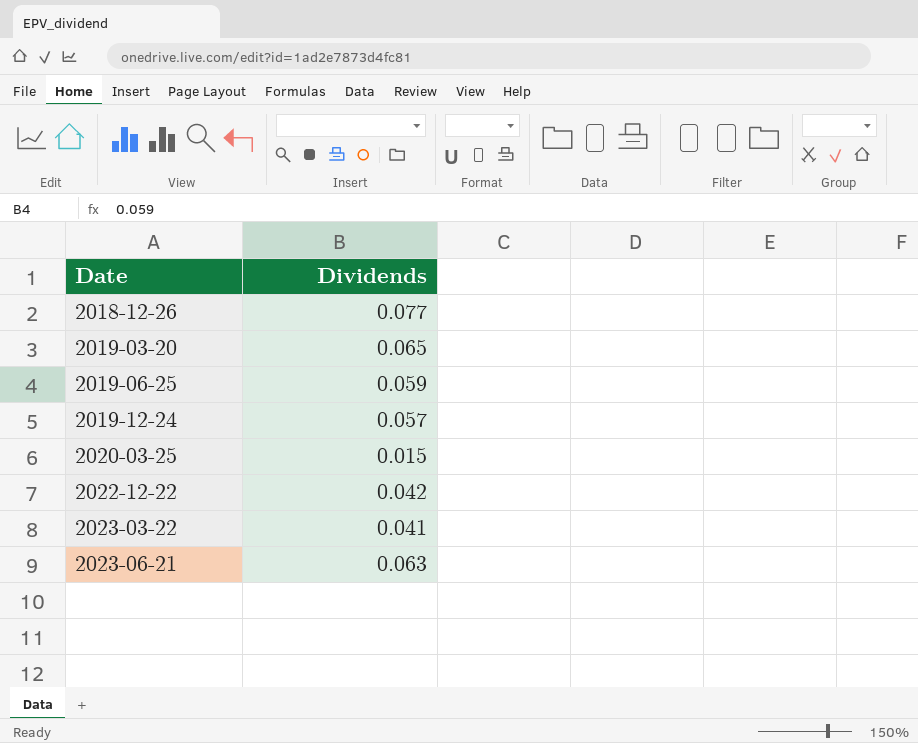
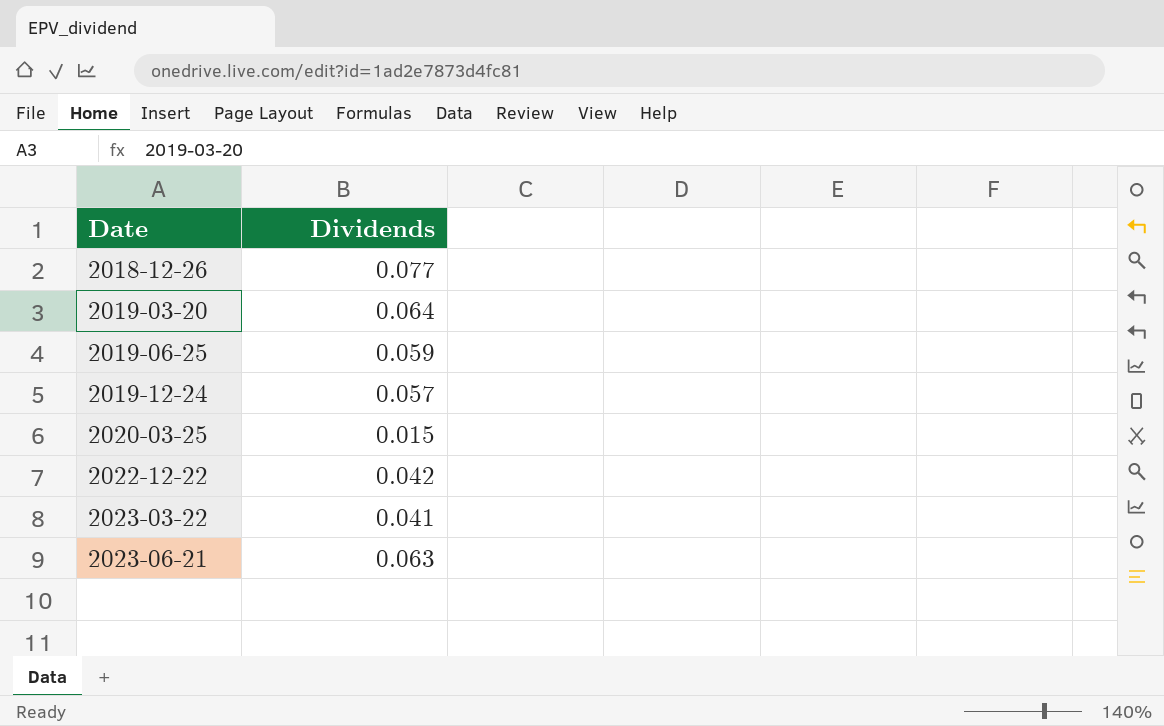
2019-03-20 | Dividends: 0.065 -> 0.064

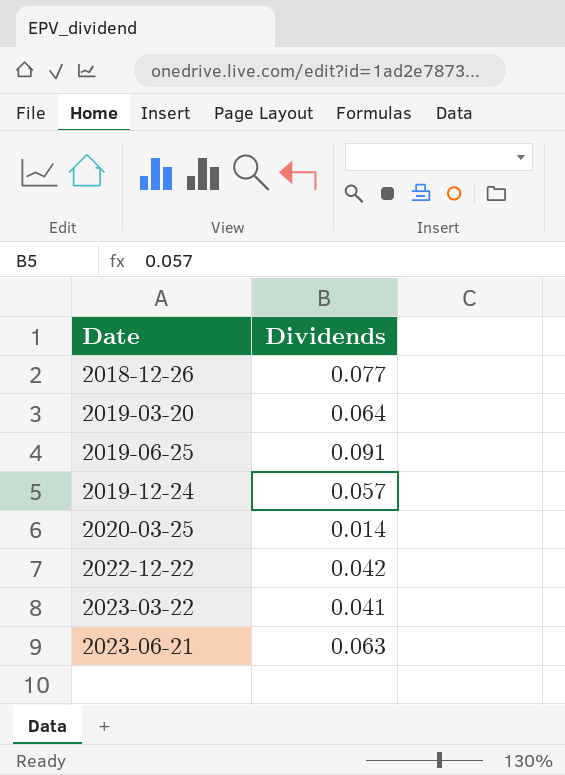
2019-06-25 | Dividends: 0.059 -> 0.091
2020-03-25 | Dividends: 0.015 -> 0.014

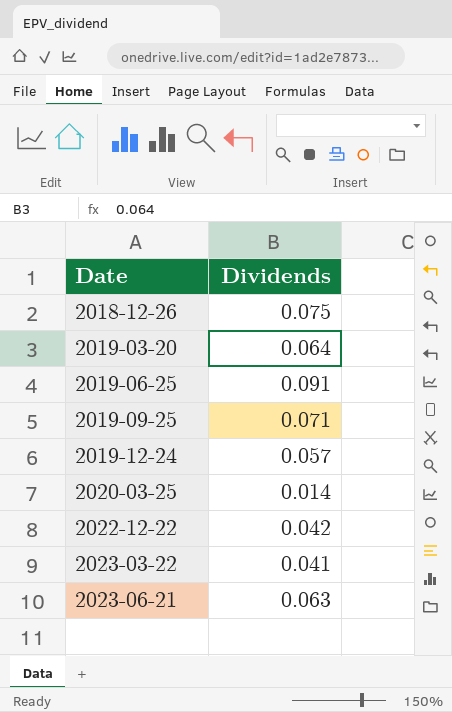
2018-12-26 | Dividends: 0.077 -> 0.075
row 2019-09-25: none -> 0.071

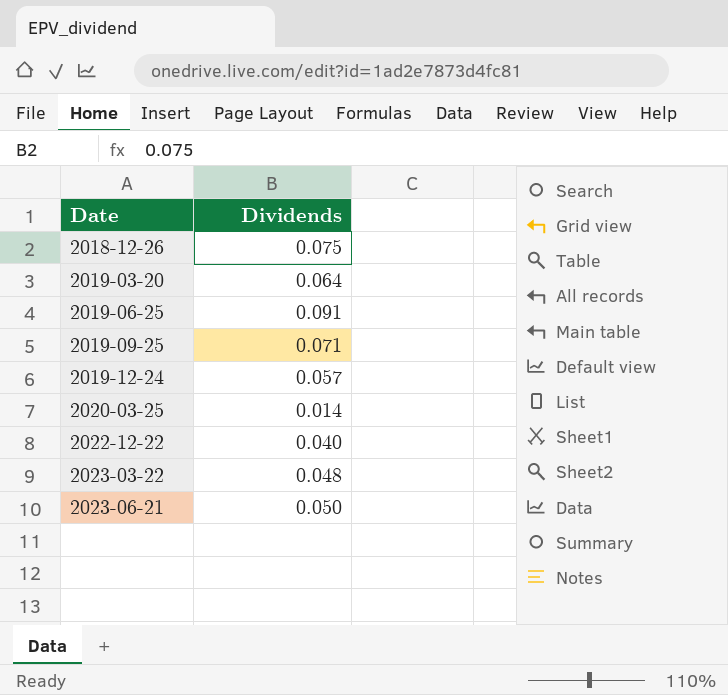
2022-12-22 | Dividends: 0.042 -> 0.040
2023-03-22 | Dividends: 0.041 -> 0.048
2023-06-21 | Dividends: 0.063 -> 0.050

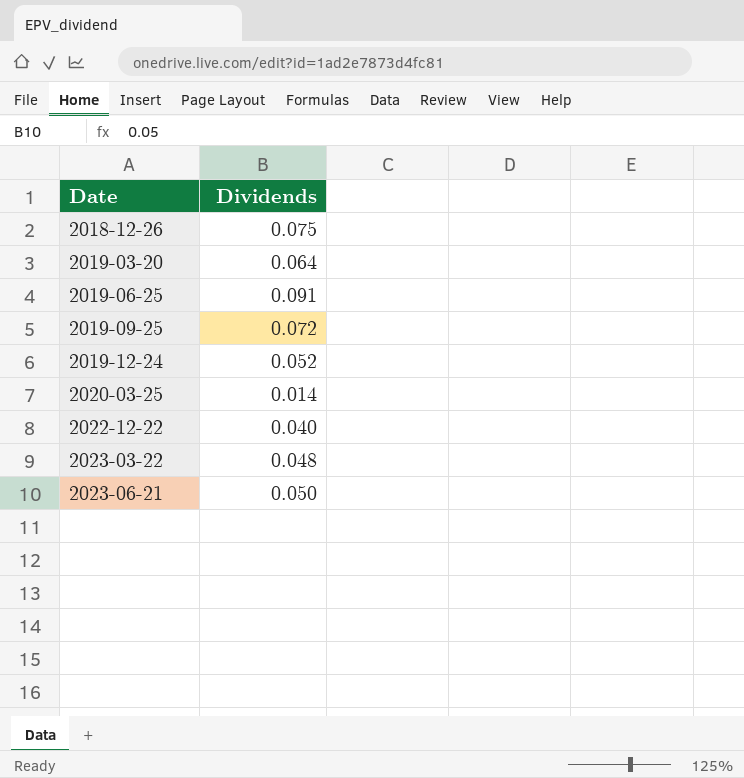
2019-09-25 | Dividends: 0.071 -> 0.072
2019-12-24 | Dividends: 0.057 -> 0.052

